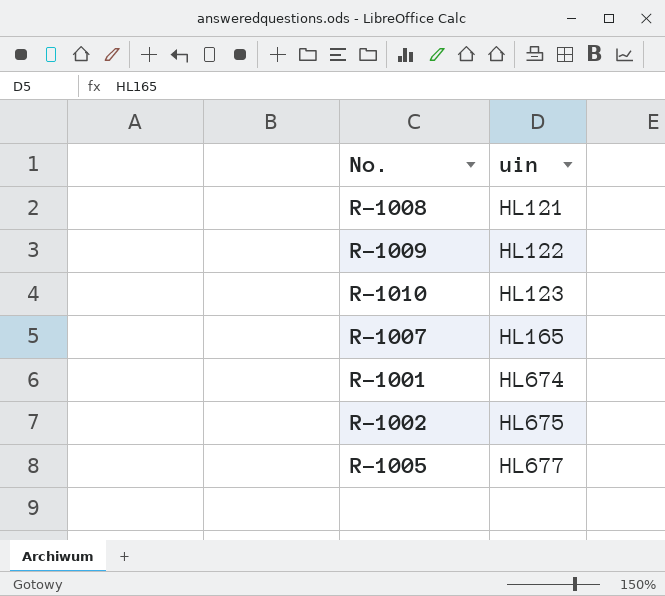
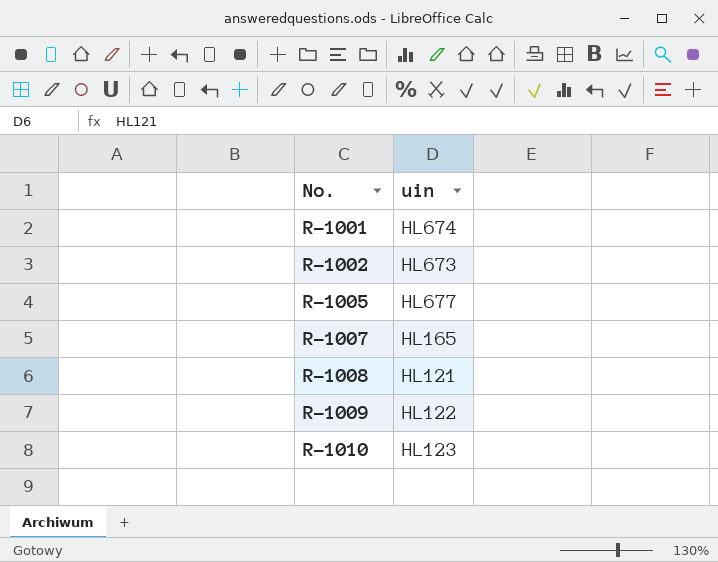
row order: uin ascending -> No. ascending
R-1002 | uin: HL675 -> HL673

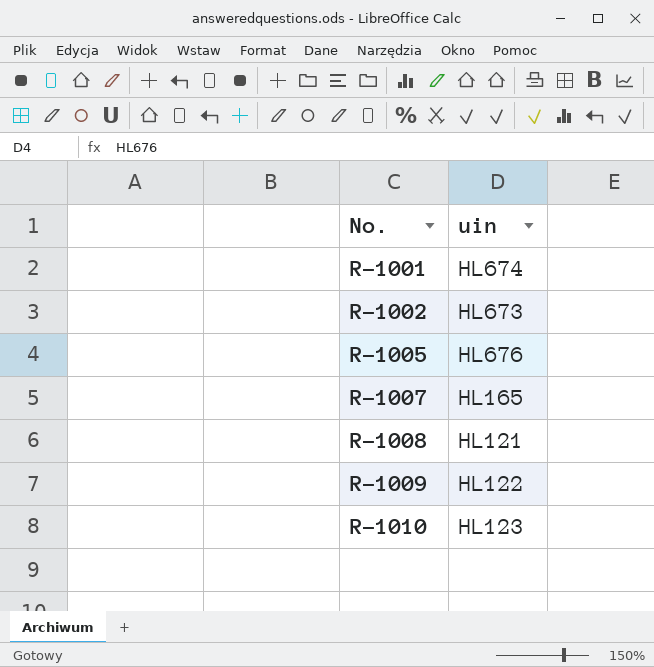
R-1005 | uin: HL677 -> HL676

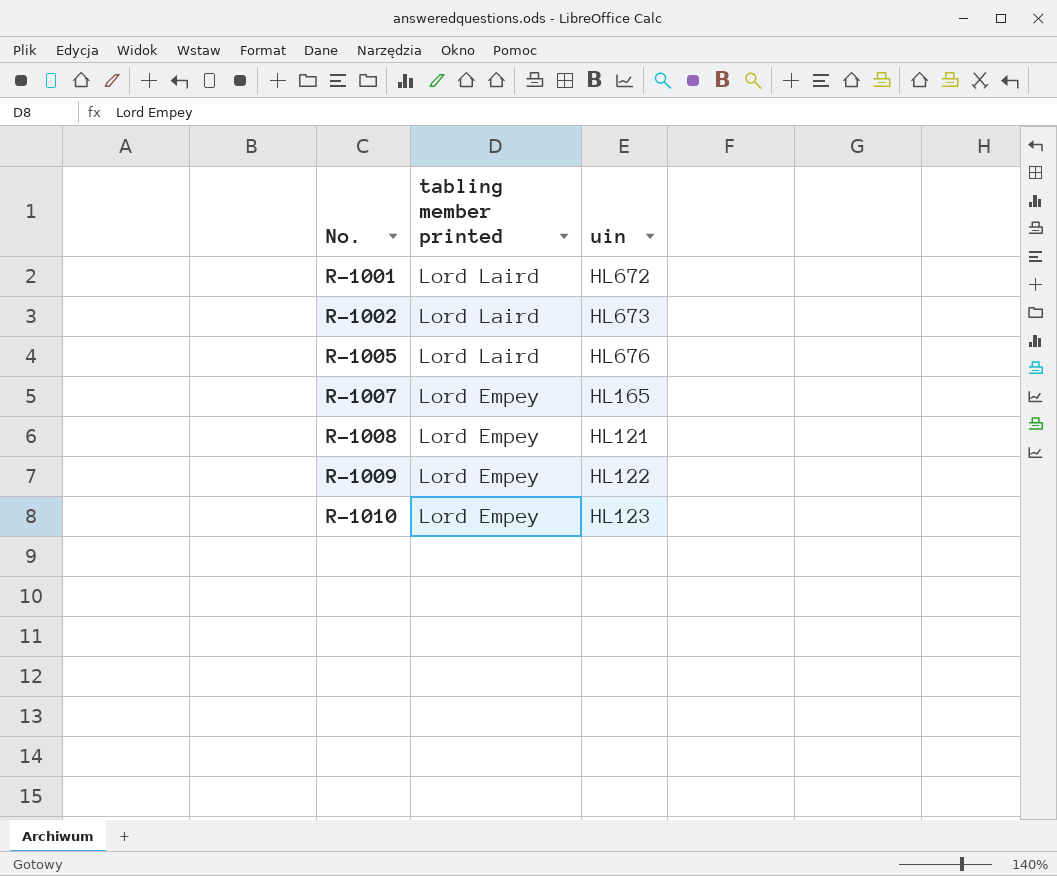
column tabling member printed | position: none -> 2
R-1001 | uin: HL674 -> HL672

